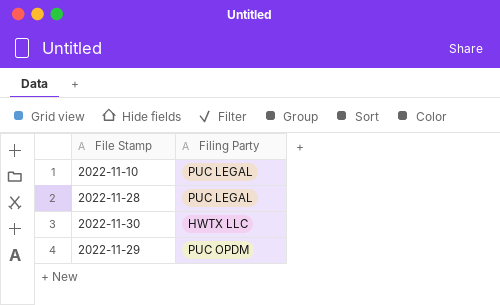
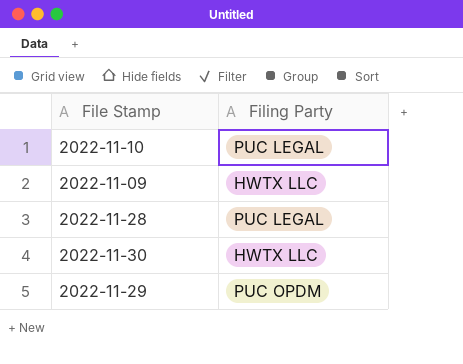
row 2022-11-09: none -> HWTX LLC

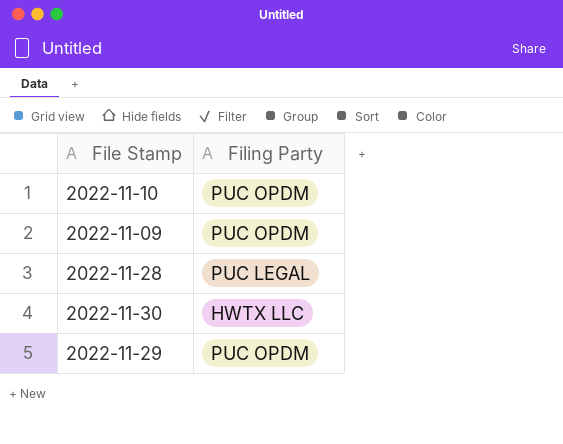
2022-11-10 | Filing Party: PUC LEGAL -> PUC OPDM
2022-11-09 | Filing Party: HWTX LLC -> PUC OPDM

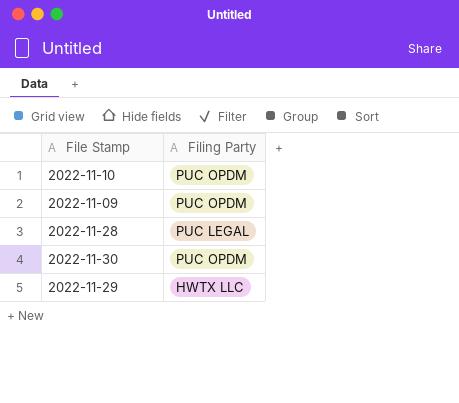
2022-11-30 | Filing Party: HWTX LLC -> PUC OPDM
2022-11-29 | Filing Party: PUC OPDM -> HWTX LLC

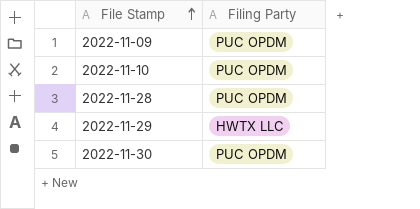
row order: none -> File Stamp ascending
2022-11-28 | Filing Party: PUC LEGAL -> PUC OPDM

